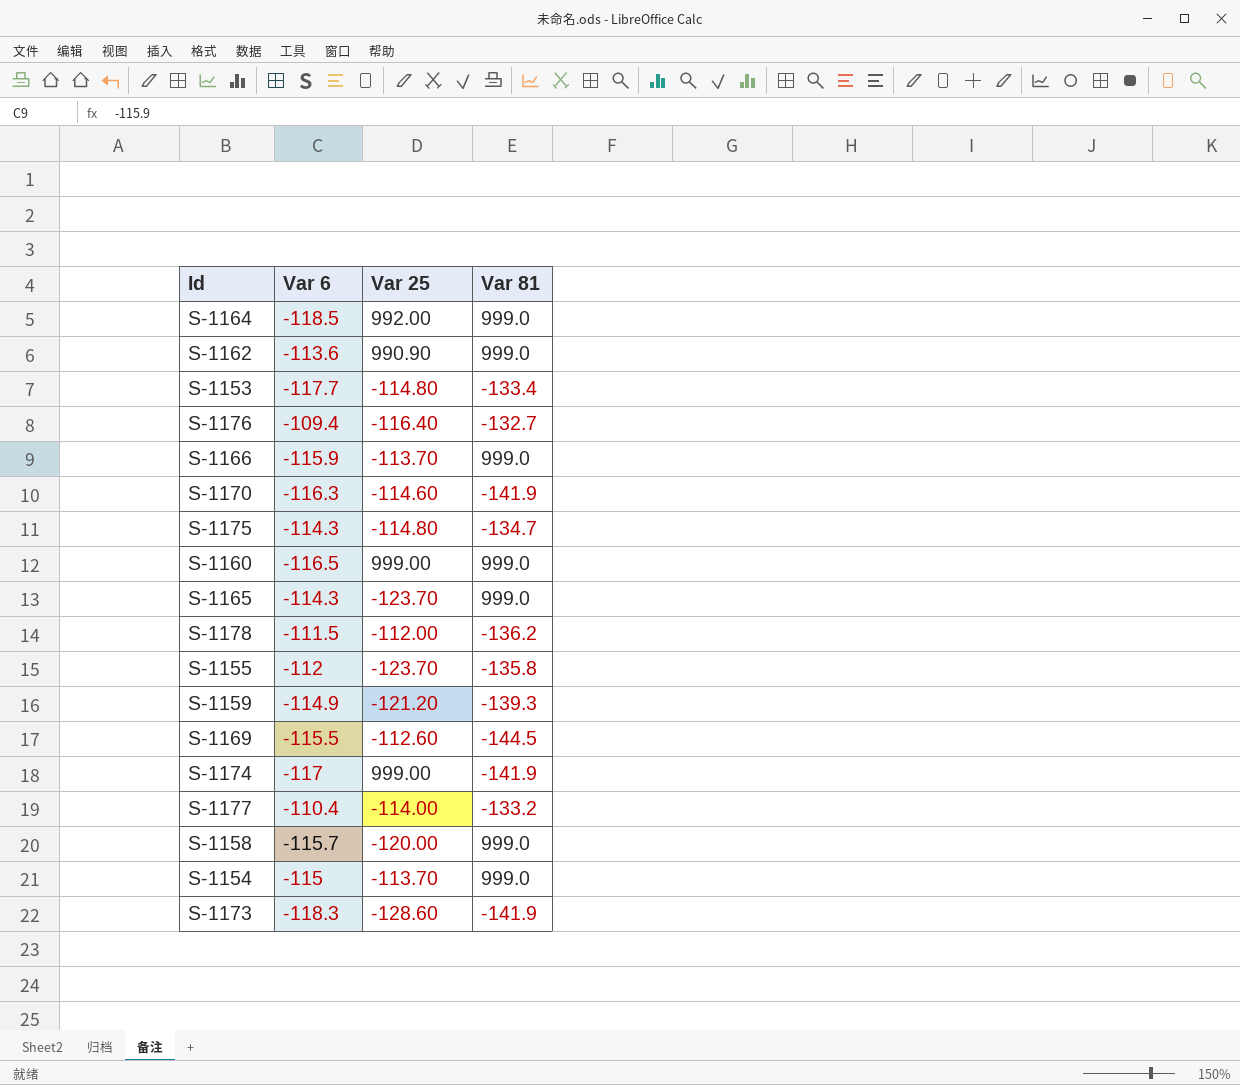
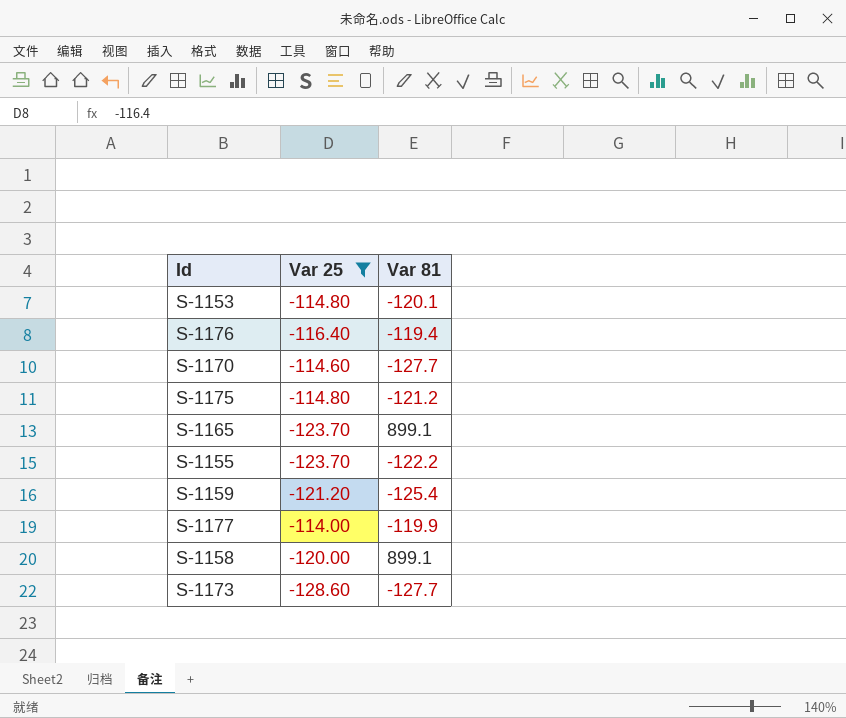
filter: none -> Var 25 <= -114.00
column Var 6 | position: 2 -> none
S-1153 | Var 81: -133.4 -> -120.1
S-1176 | Var 81: -132.7 -> -119.4
S-1170 | Var 81: -141.9 -> -127.7
S-1175 | Var 81: -134.7 -> -121.2
S-1165 | Var 81: 999.0 -> 899.1
S-1155 | Var 81: -135.8 -> -122.2
S-1159 | Var 81: -139.3 -> -125.4
S-1177 | Var 81: -133.2 -> -119.9
S-1158 | Var 81: 999.0 -> 899.1
S-1173 | Var 81: -141.9 -> -127.7

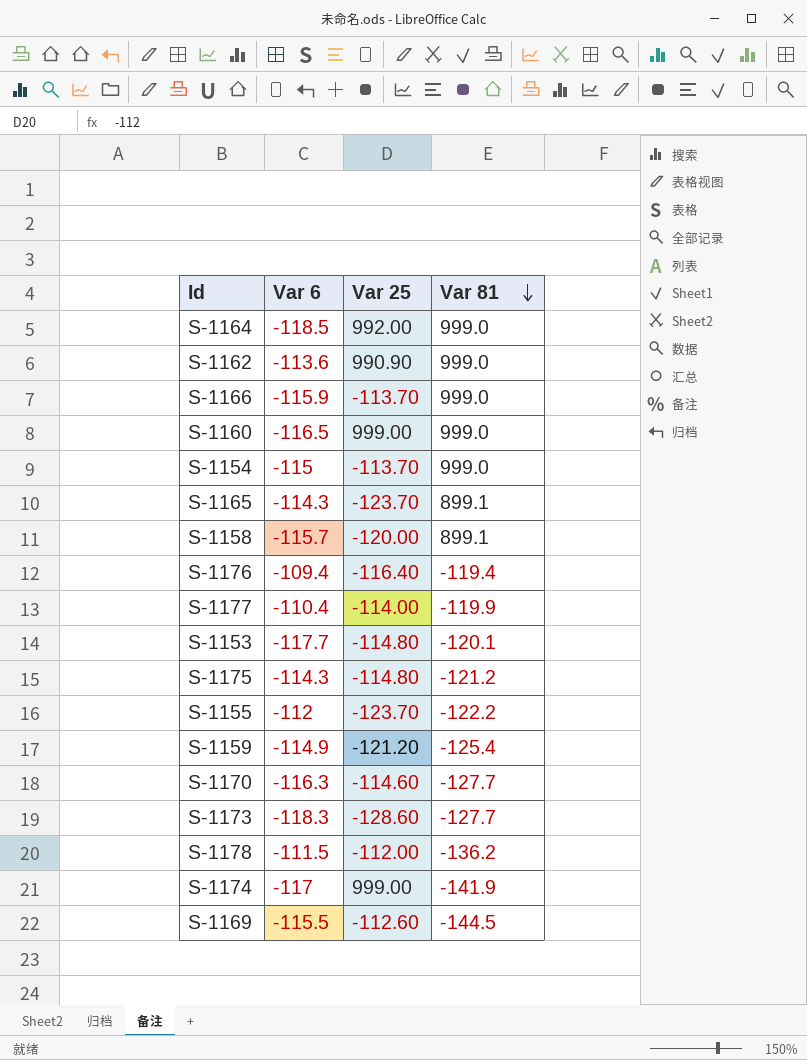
filter: Var 25 <= -114.00 -> none
row order: none -> Var 81 descending
column Var 6 | position: none -> 2

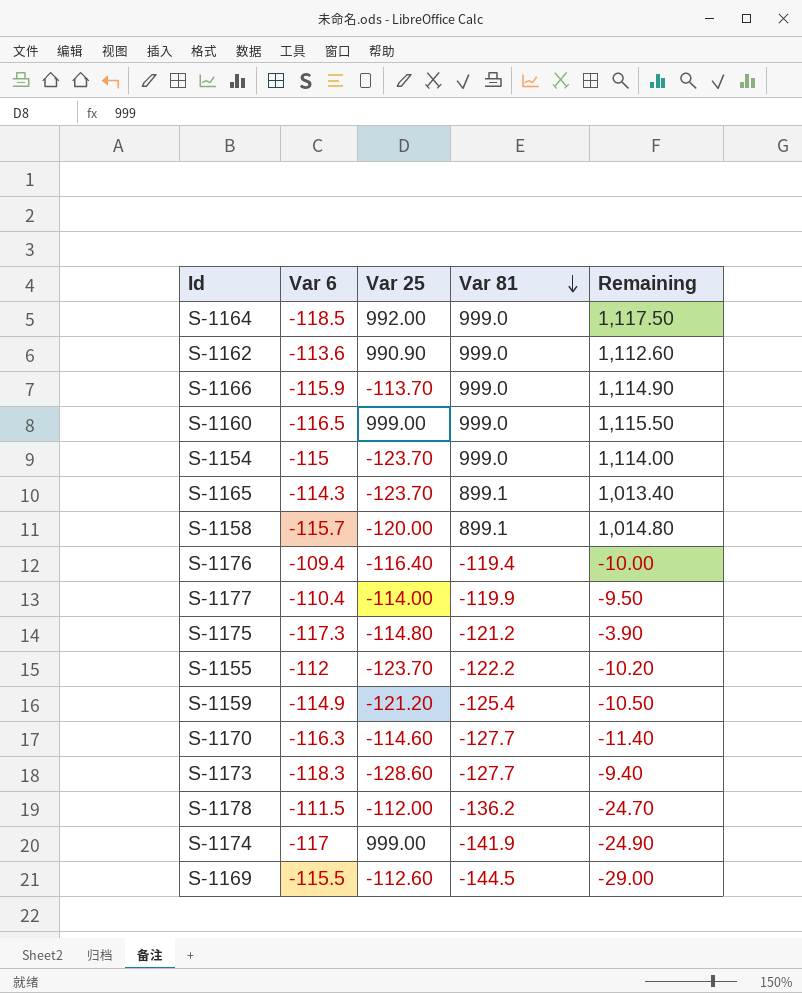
column Remaining | formula: none -> [Var 81] - [Var 6]
row S-1153: -117.7 | -114.80 | -120.1 -> none
S-1154 | Var 25: -113.70 -> -123.70
S-1175 | Var 6: -114.3 -> -117.3

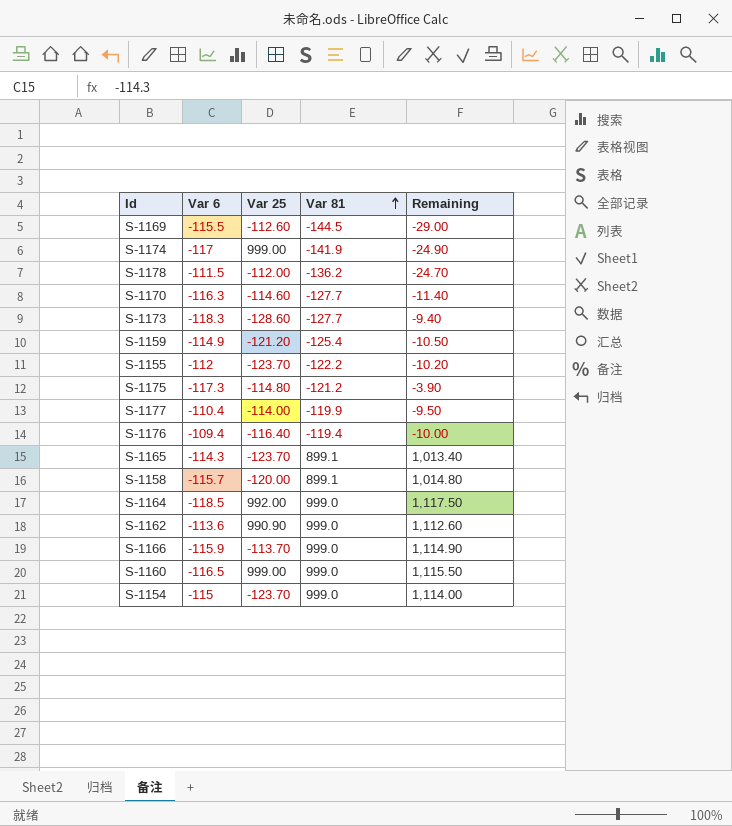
row order: Var 81 descending -> Var 81 ascending

